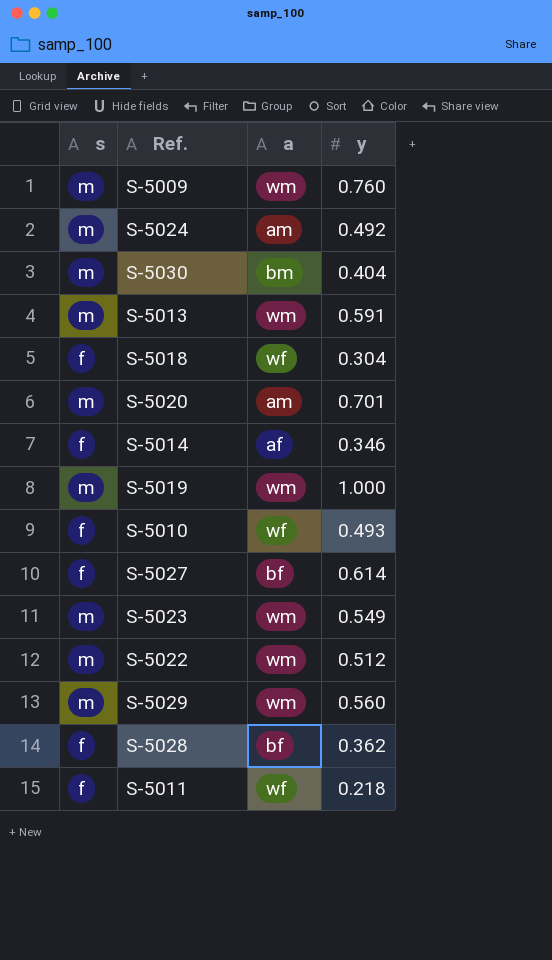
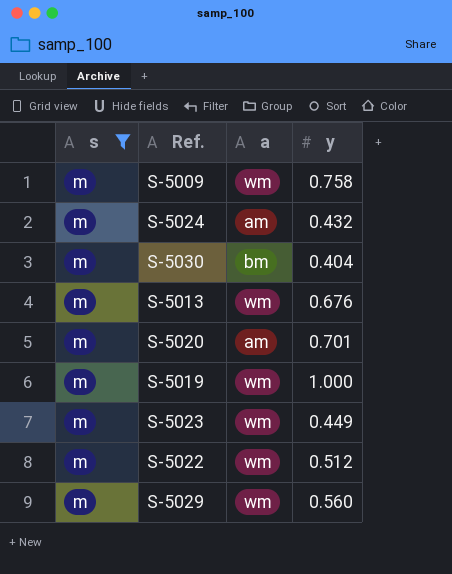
filter: none -> s = m
S-5009 | y: 0.760 -> 0.758
S-5024 | y: 0.492 -> 0.432
S-5013 | y: 0.591 -> 0.676
S-5023 | y: 0.549 -> 0.449

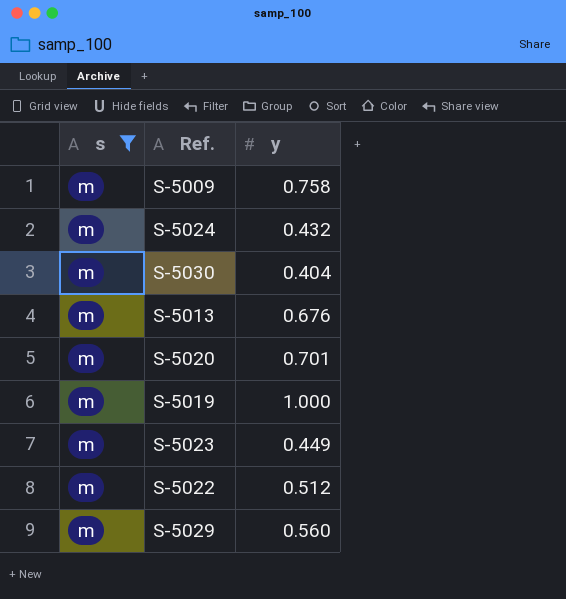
column a | position: 3 -> none

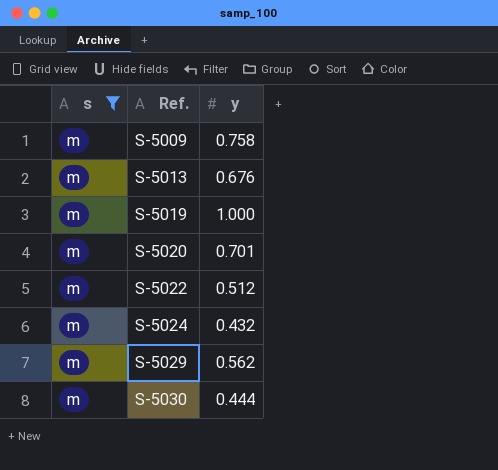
row order: none -> Ref. ascending
row S-5023: m | 0.449 -> none
S-5029 | y: 0.560 -> 0.562
S-5030 | y: 0.404 -> 0.444

